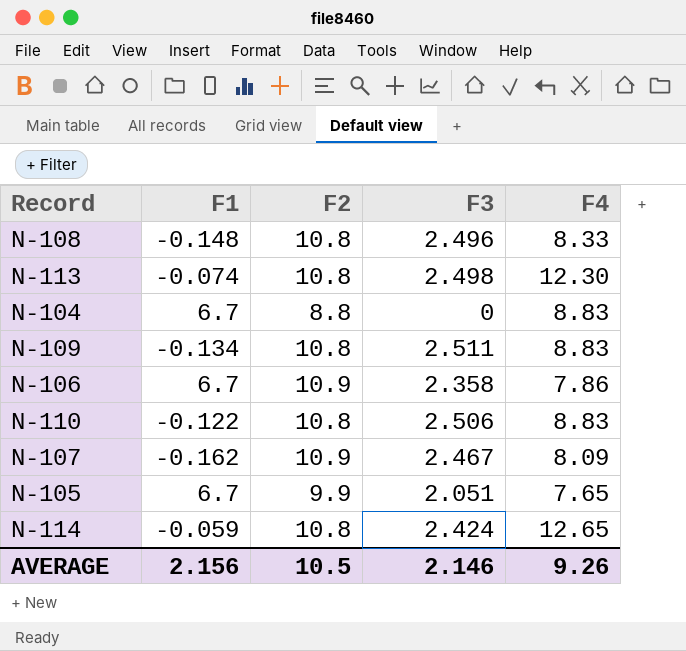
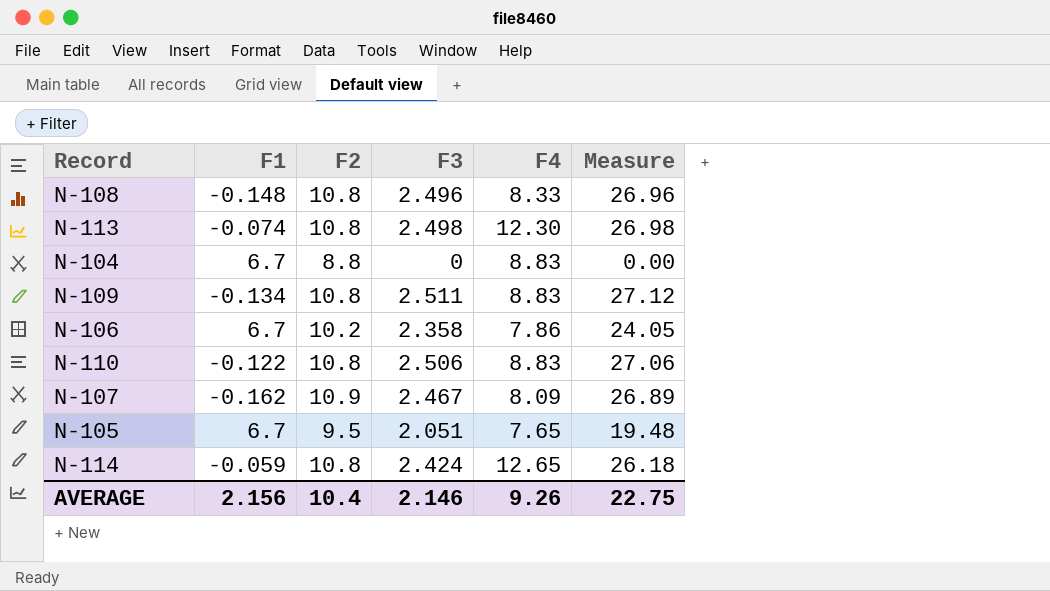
column Measure | formula: none -> [F2] * [F3]
N-106 | F2: 10.9 -> 10.2
N-105 | F2: 9.9 -> 9.5
AVERAGE | F2: 10.5 -> 10.4

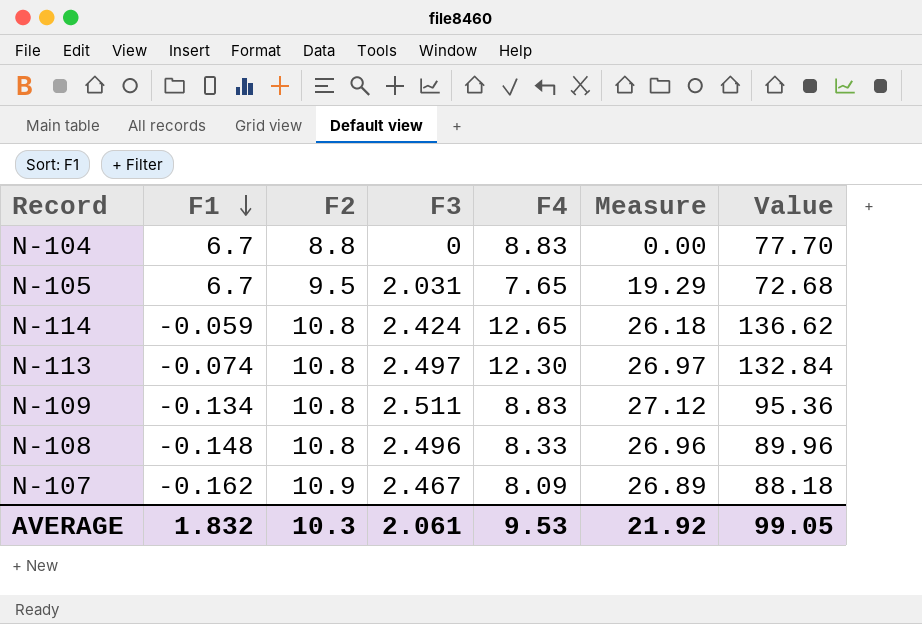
row order: none -> F1 descending
column Value | formula: none -> [F2] * [F4]
row N-106: 6.7 | 10.2 | 2.358 | 7.86 | 24.05 -> none
row N-110: -0.122 | 10.8 | 2.506 | 8.83 | 27.06 -> none
N-105 | F3: 2.051 -> 2.031
N-105 | Measure: 19.48 -> 19.29
N-113 | F3: 2.498 -> 2.497
N-113 | Measure: 26.98 -> 26.97
AVERAGE | F1: 2.156 -> 1.832
AVERAGE | F2: 10.4 -> 10.3
AVERAGE | F3: 2.146 -> 2.061
AVERAGE | F4: 9.26 -> 9.53
AVERAGE | Measure: 22.75 -> 21.92

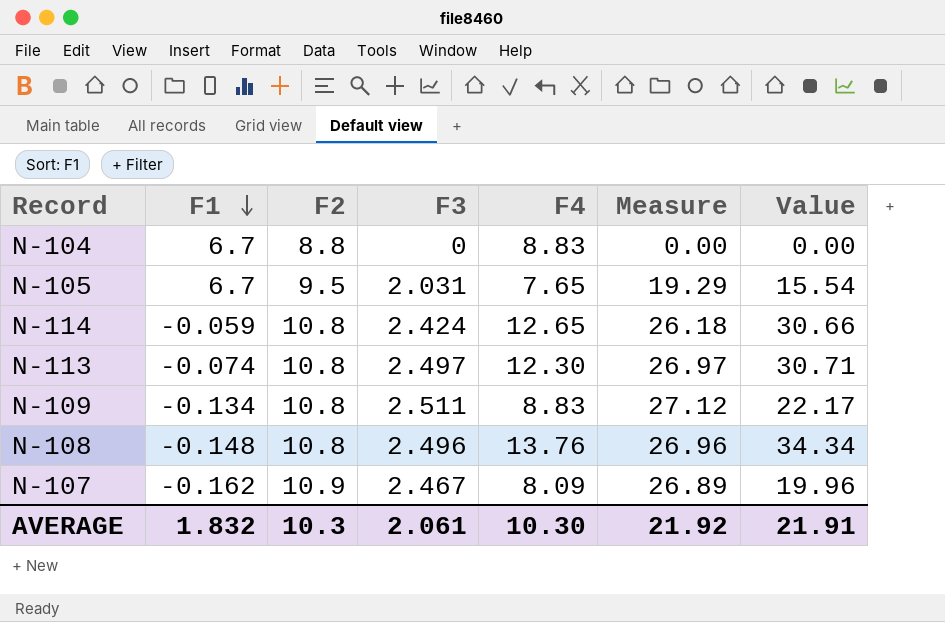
column Value | formula: [F2] * [F4] -> [F3] * [F4]
N-108 | F4: 8.33 -> 13.76
AVERAGE | F4: 9.53 -> 10.30
AVERAGE | Value: 99.05 -> 21.91

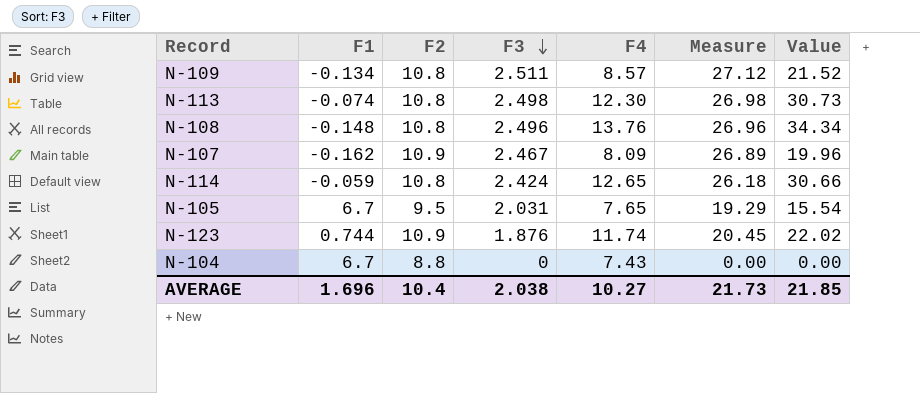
row order: F1 descending -> F3 descending
N-109 | F4: 8.83 -> 8.57
N-109 | Value: 22.17 -> 21.52
N-113 | F3: 2.497 -> 2.498
N-113 | Measure: 26.97 -> 26.98
N-113 | Value: 30.71 -> 30.73
row N-123: none -> 0.744 | 10.9 | 1.876 | 11.74 | 20.45 | 22.02
N-104 | F4: 8.83 -> 7.43
AVERAGE | F1: 1.832 -> 1.696
AVERAGE | F2: 10.3 -> 10.4
AVERAGE | F3: 2.061 -> 2.038
AVERAGE | F4: 10.30 -> 10.27
AVERAGE | Measure: 21.92 -> 21.73
AVERAGE | Value: 21.91 -> 21.85

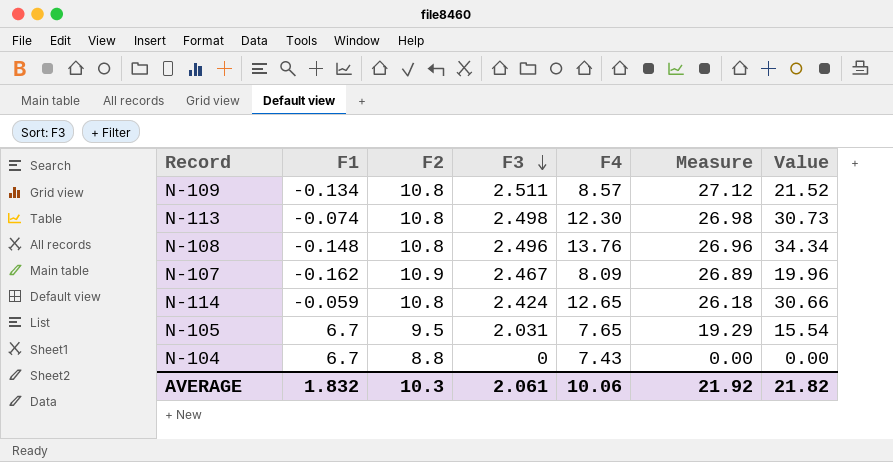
row N-123: 0.744 | 10.9 | 1.876 | 11.74 | 20.45 | 22.02 -> none
AVERAGE | F1: 1.696 -> 1.832
AVERAGE | F2: 10.4 -> 10.3
AVERAGE | F3: 2.038 -> 2.061
AVERAGE | F4: 10.27 -> 10.06
AVERAGE | Measure: 21.73 -> 21.92
AVERAGE | Value: 21.85 -> 21.82

